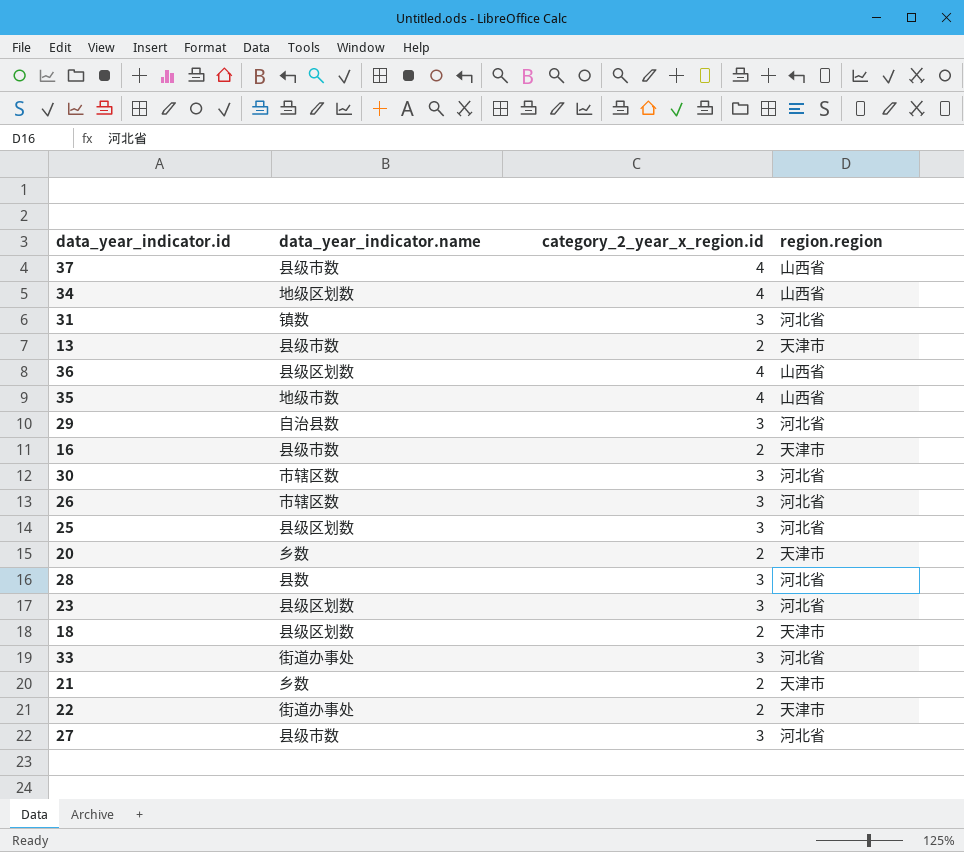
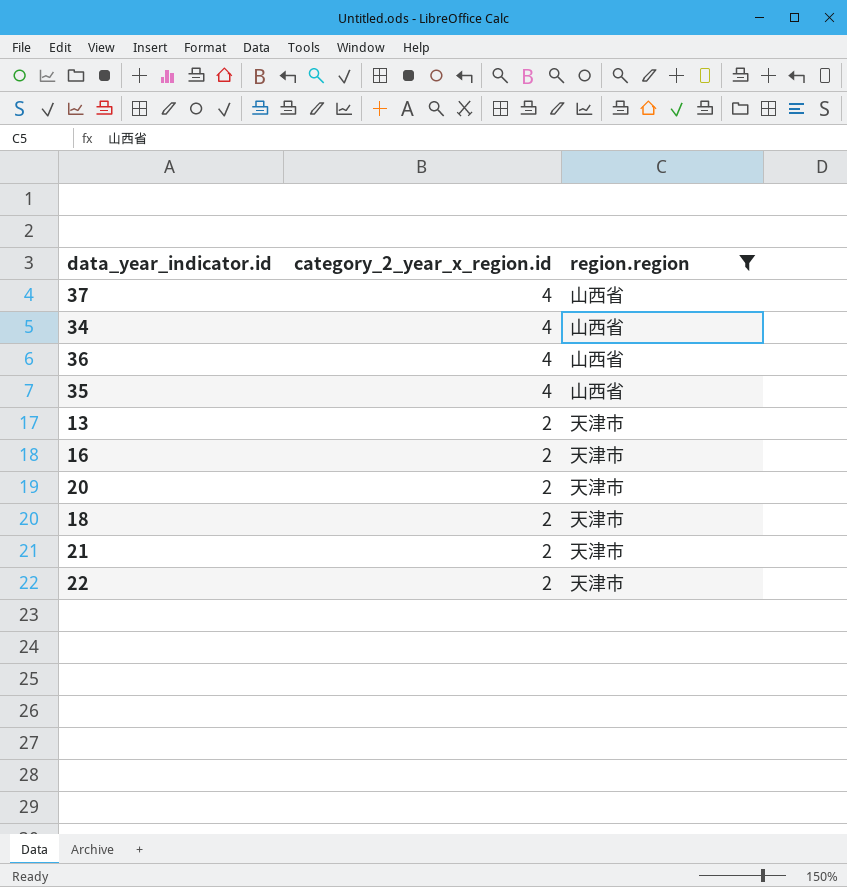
filter: none -> region.region != 河北省
row order: none -> category_2_year_x_region.id descending
column data_year_indicator.name | position: 2 -> none

